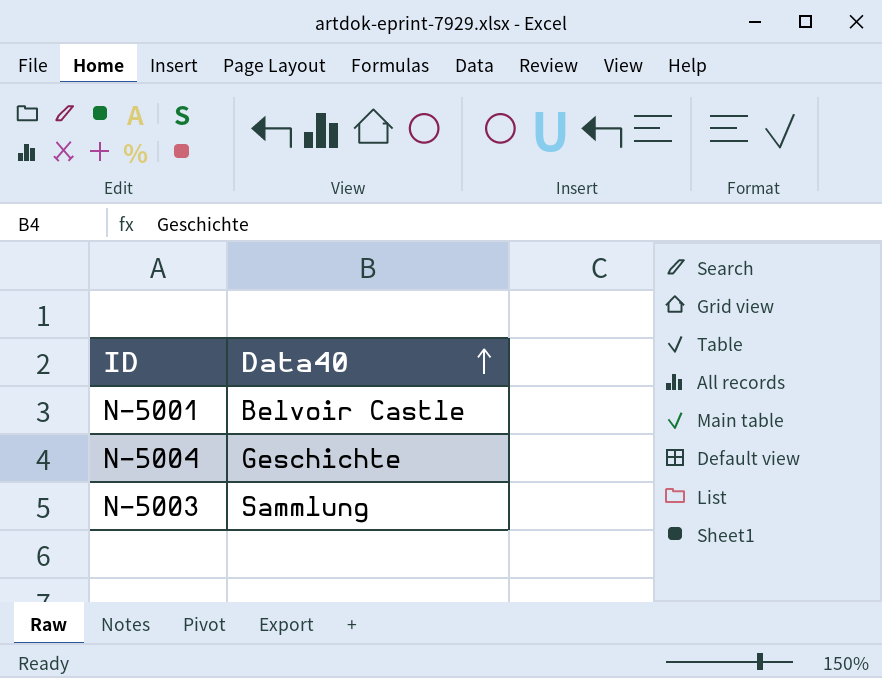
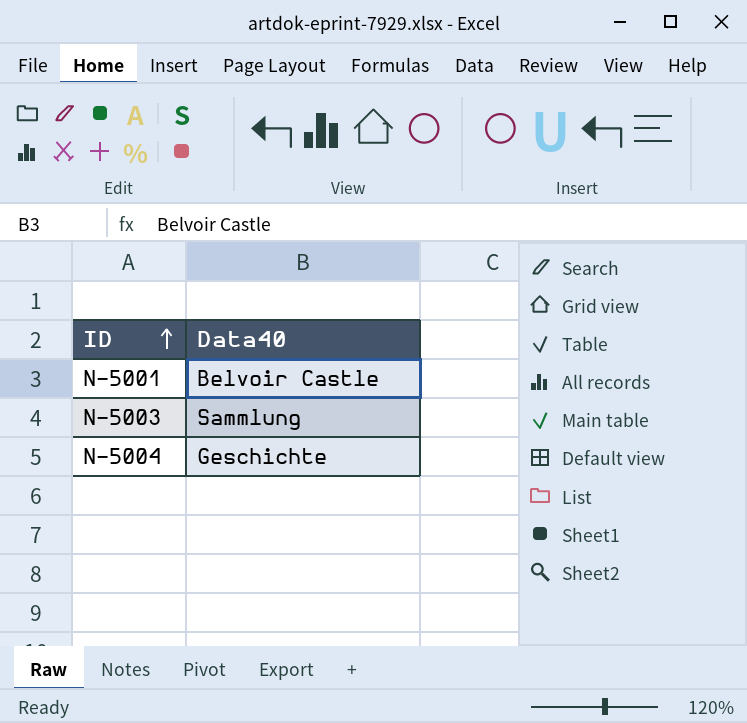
row order: Data40 ascending -> ID ascending

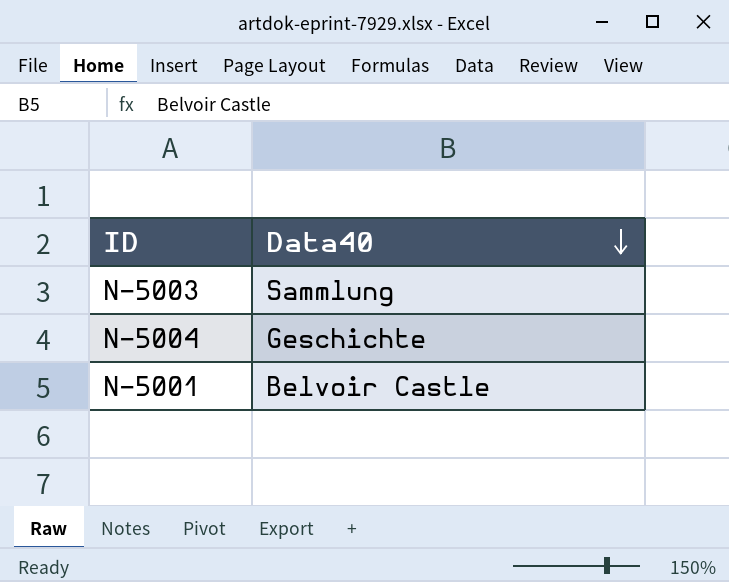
row order: ID ascending -> Data40 descending

